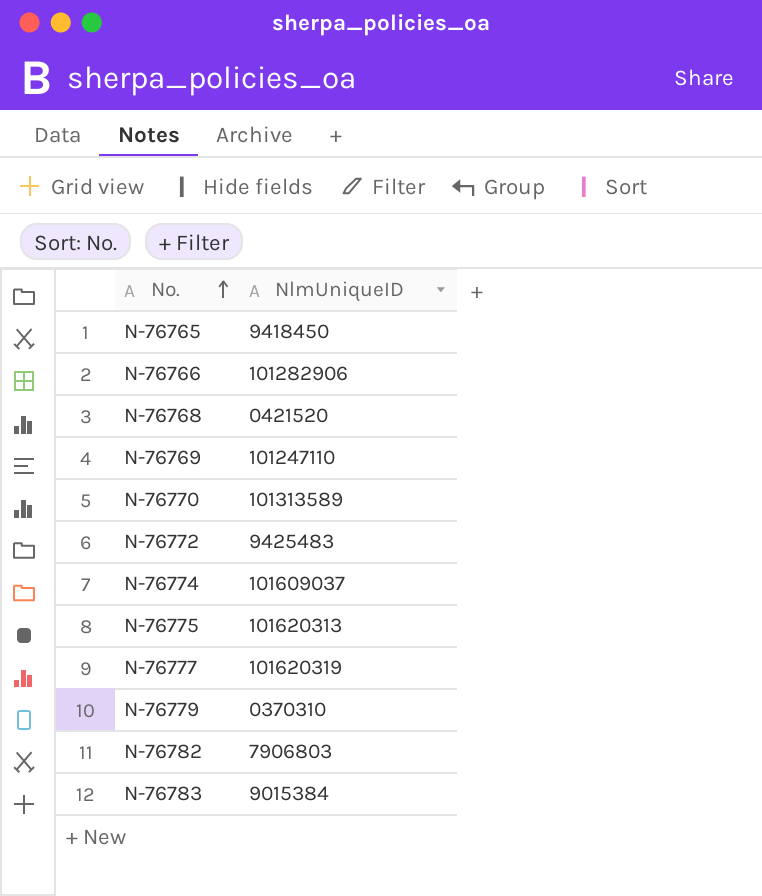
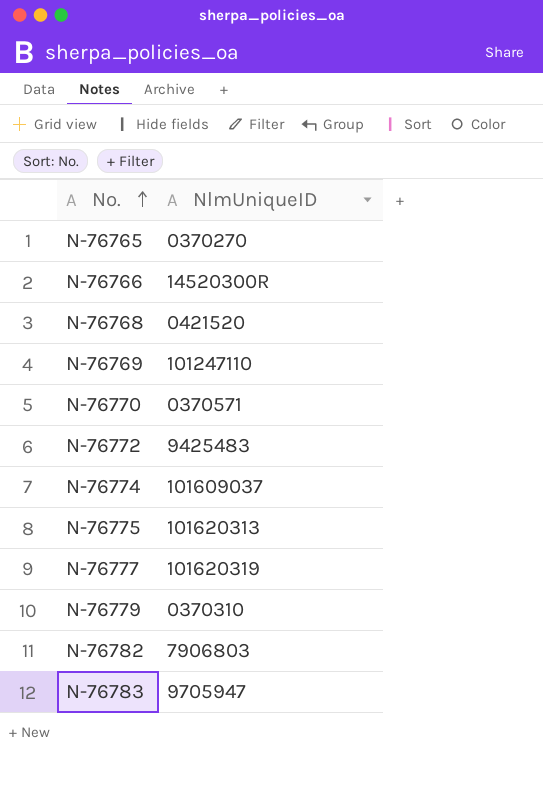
N-76765 | NlmUniqueID: 9418450 -> 0370270
N-76766 | NlmUniqueID: 101282906 -> 14520300R
N-76770 | NlmUniqueID: 101313589 -> 0370571
N-76783 | NlmUniqueID: 9015384 -> 9705947

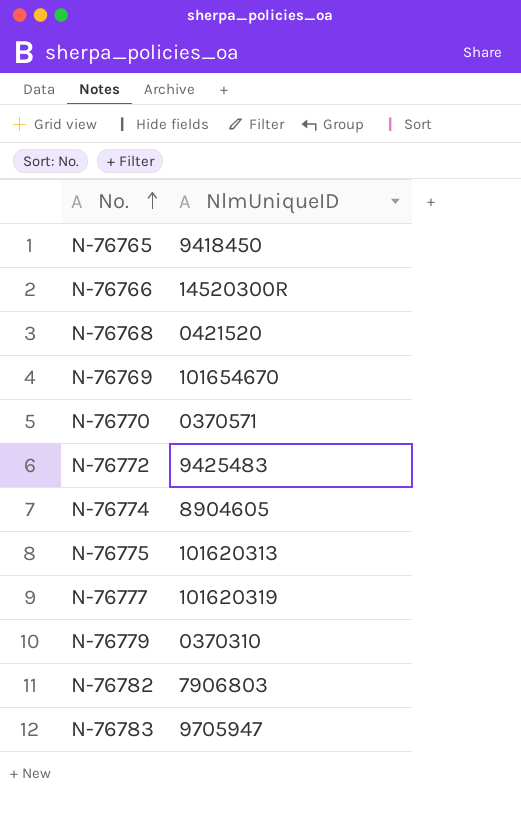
N-76765 | NlmUniqueID: 0370270 -> 9418450
N-76769 | NlmUniqueID: 101247110 -> 101654670
N-76774 | NlmUniqueID: 101609037 -> 8904605

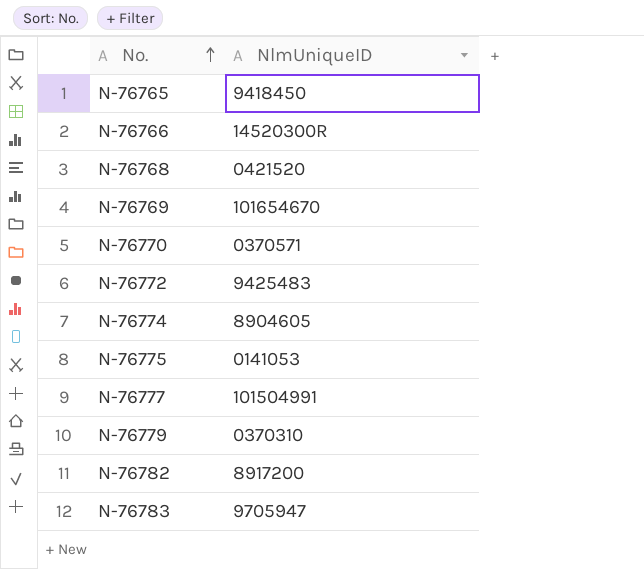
N-76775 | NlmUniqueID: 101620313 -> 0141053
N-76777 | NlmUniqueID: 101620319 -> 101504991
N-76782 | NlmUniqueID: 7906803 -> 8917200

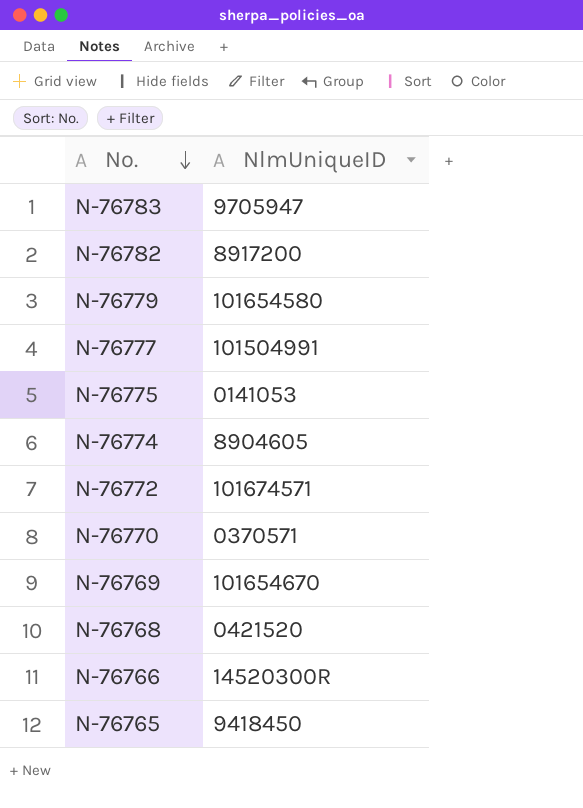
row order: No. ascending -> No. descending
N-76779 | NlmUniqueID: 0370310 -> 101654580
N-76772 | NlmUniqueID: 9425483 -> 101674571

